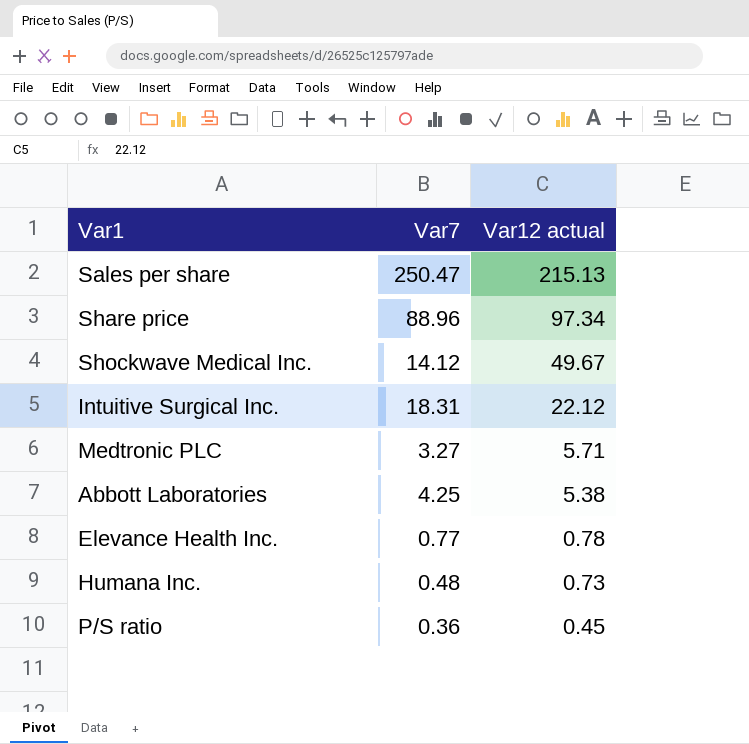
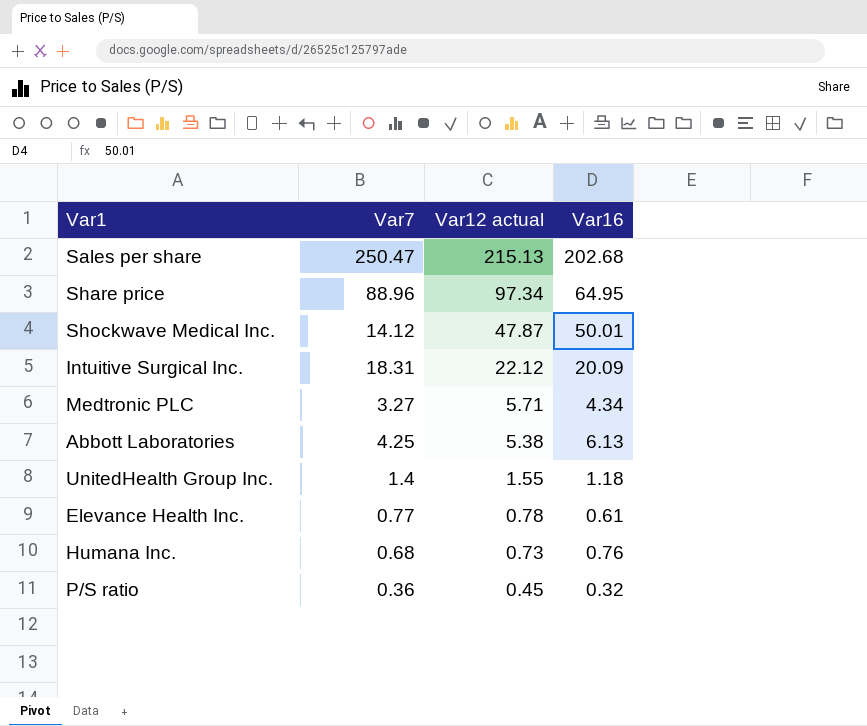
column Var16 | position: none -> 4
Shockwave Medical Inc. | Var12 actual: 49.67 -> 47.87
row UnitedHealth Group Inc.: none -> 1.4 | 1.55 | 1.18
Humana Inc. | Var7: 0.48 -> 0.68

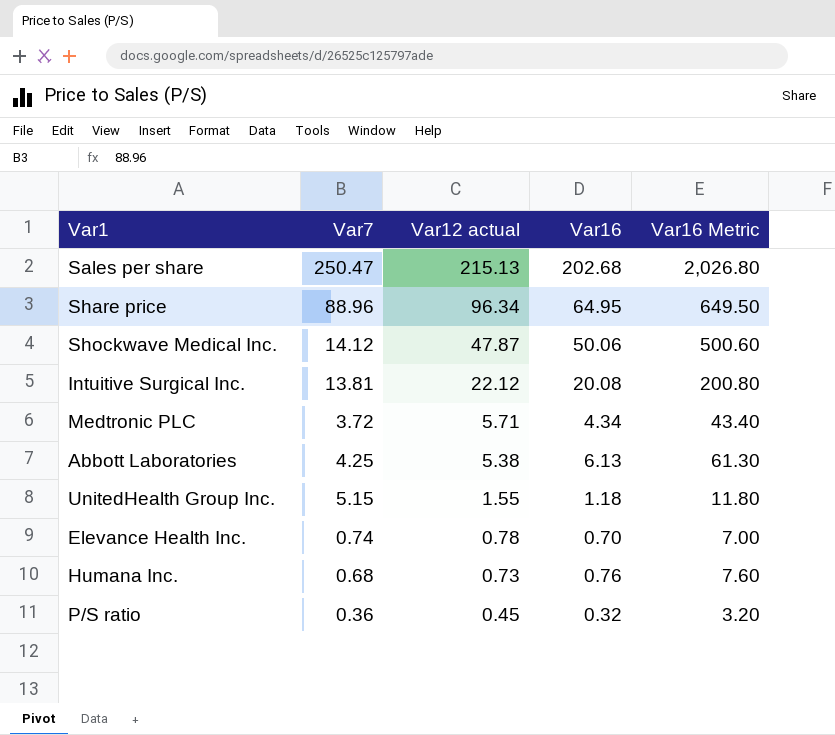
column Var16 Metric | formula: none -> [Var16] * 10
Share price | Var12 actual: 97.34 -> 96.34
Shockwave Medical Inc. | Var16: 50.01 -> 50.06
Intuitive Surgical Inc. | Var7: 18.31 -> 13.81
Intuitive Surgical Inc. | Var16: 20.09 -> 20.08
Medtronic PLC | Var7: 3.27 -> 3.72
UnitedHealth Group Inc. | Var7: 1.4 -> 5.15
Elevance Health Inc. | Var7: 0.77 -> 0.74
Elevance Health Inc. | Var16: 0.61 -> 0.70

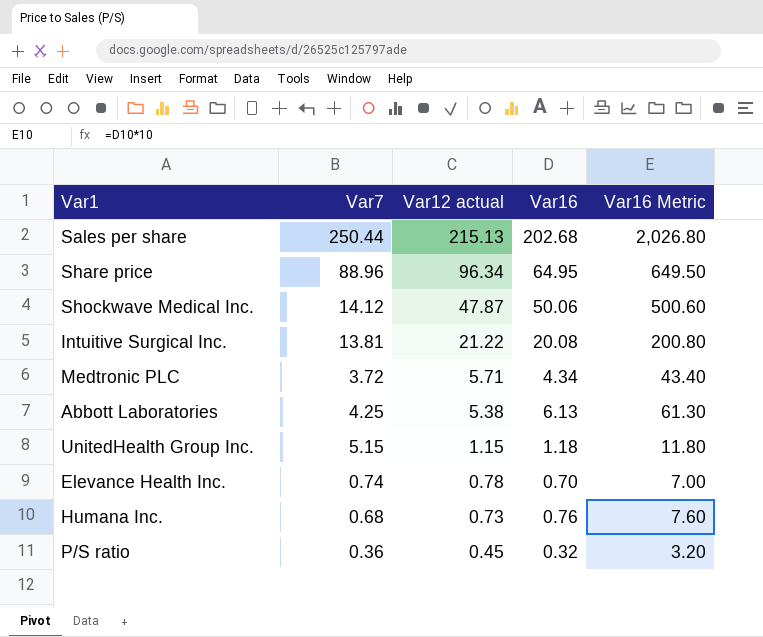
Sales per share | Var7: 250.47 -> 250.44
Intuitive Surgical Inc. | Var12 actual: 22.12 -> 21.22
UnitedHealth Group Inc. | Var12 actual: 1.55 -> 1.15

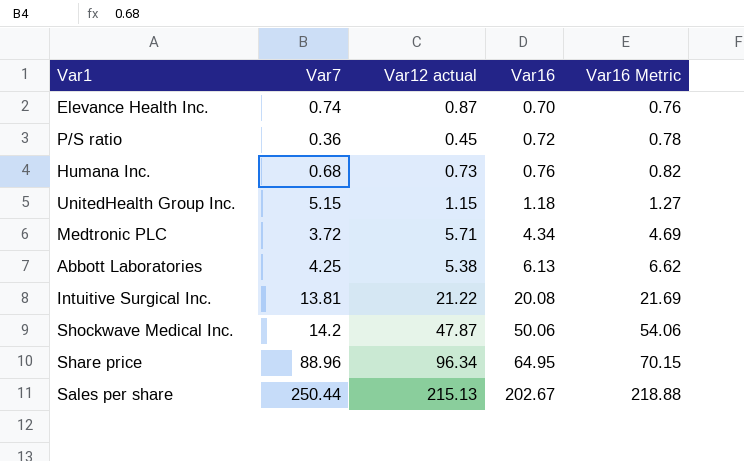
row order: Var12 actual descending -> Var16 ascending
column Var16 Metric | formula: [Var16] * 10 -> [Var16] * 1.08
Elevance Health Inc. | Var12 actual: 0.78 -> 0.87
P/S ratio | Var16: 0.32 -> 0.72
Shockwave Medical Inc. | Var7: 14.12 -> 14.2
Sales per share | Var16: 202.68 -> 202.67

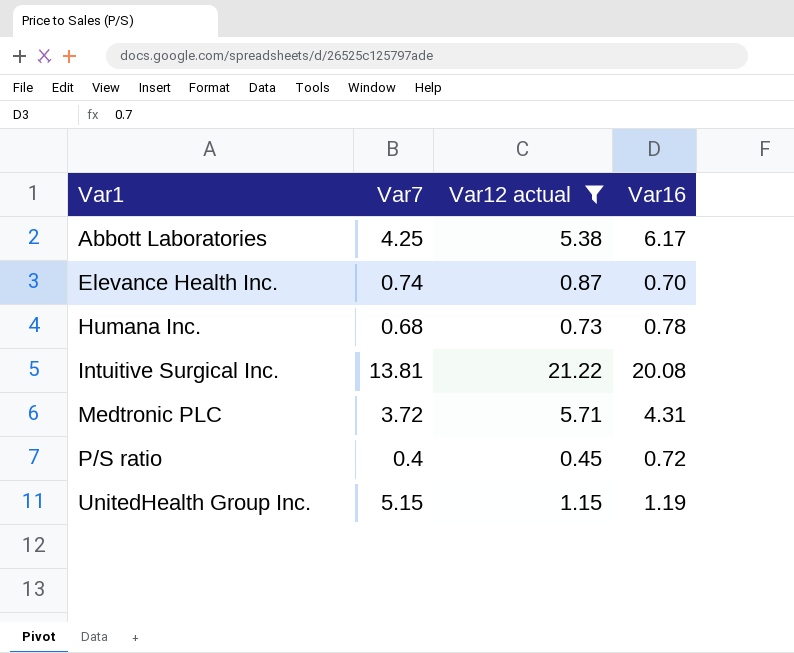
filter: none -> Var12 actual <= 21.22
row order: Var16 ascending -> Var1 ascending
column Var16 Metric | formula: [Var16] * 1.08 -> none
Abbott Laboratories | Var16: 6.13 -> 6.17
Humana Inc. | Var16: 0.76 -> 0.78
Medtronic PLC | Var16: 4.34 -> 4.31
P/S ratio | Var7: 0.36 -> 0.4
UnitedHealth Group Inc. | Var16: 1.18 -> 1.19

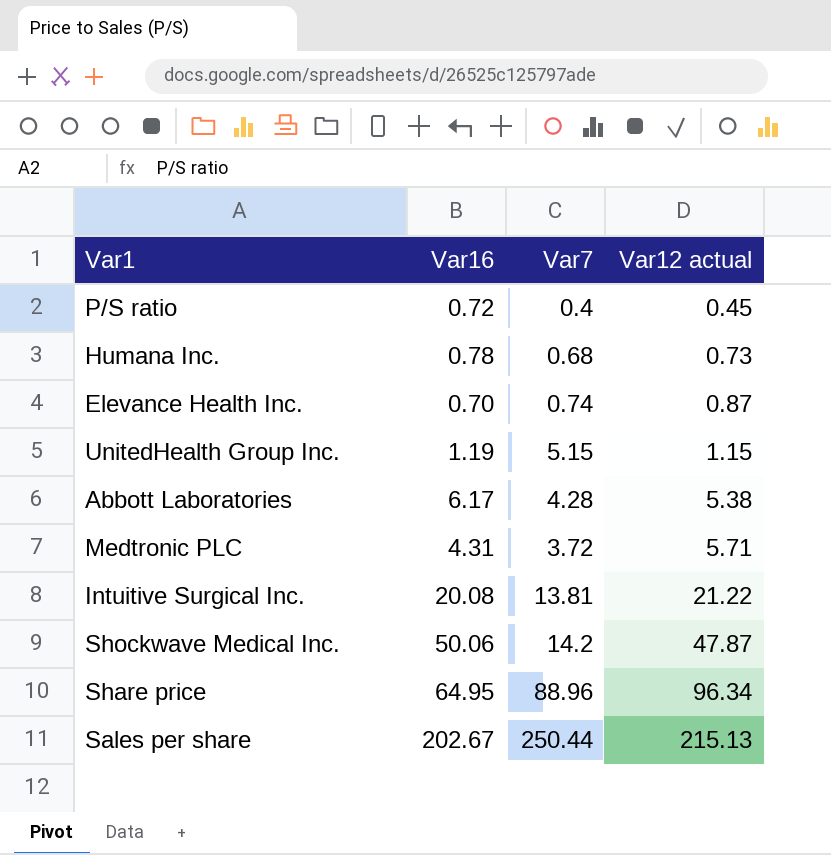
filter: Var12 actual <= 21.22 -> none
row order: Var1 ascending -> Var12 actual ascending
column Var16 | position: 4 -> 2
Abbott Laboratories | Var7: 4.25 -> 4.28

